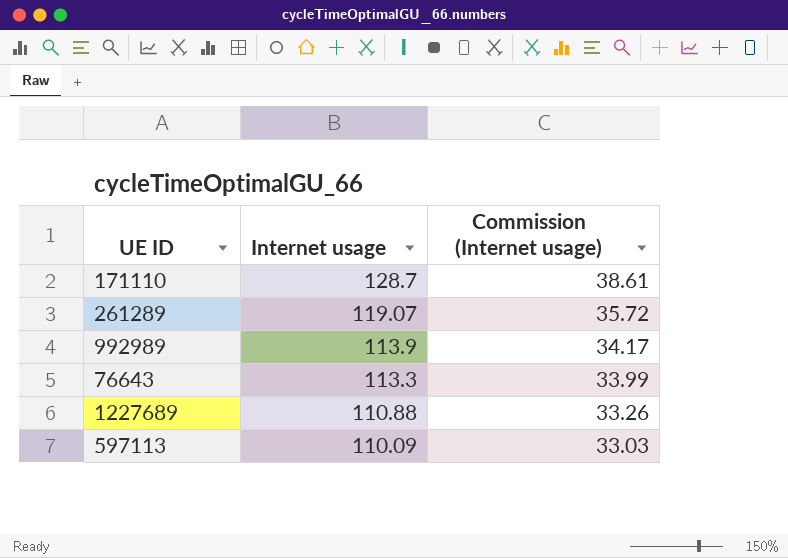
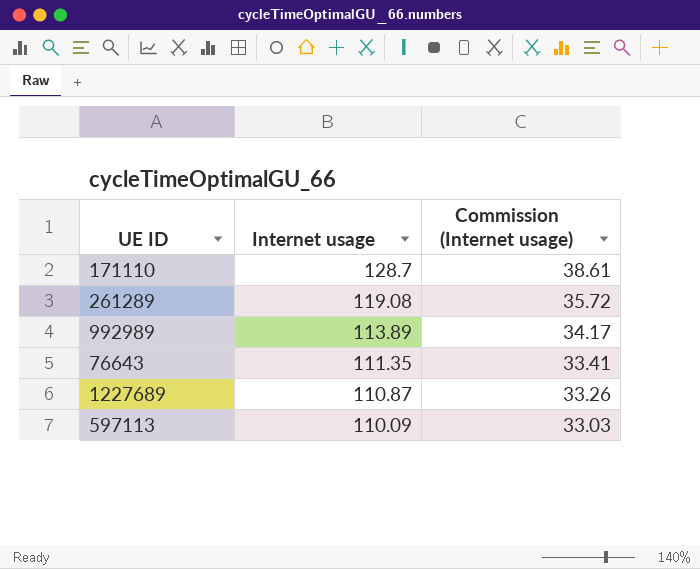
261289 | Internet usage: 119.07 -> 119.08
992989 | Internet usage: 113.9 -> 113.89
76643 | Internet usage: 113.3 -> 111.35
76643 | Commission (Internet usage): 33.99 -> 33.41
1227689 | Internet usage: 110.88 -> 110.87

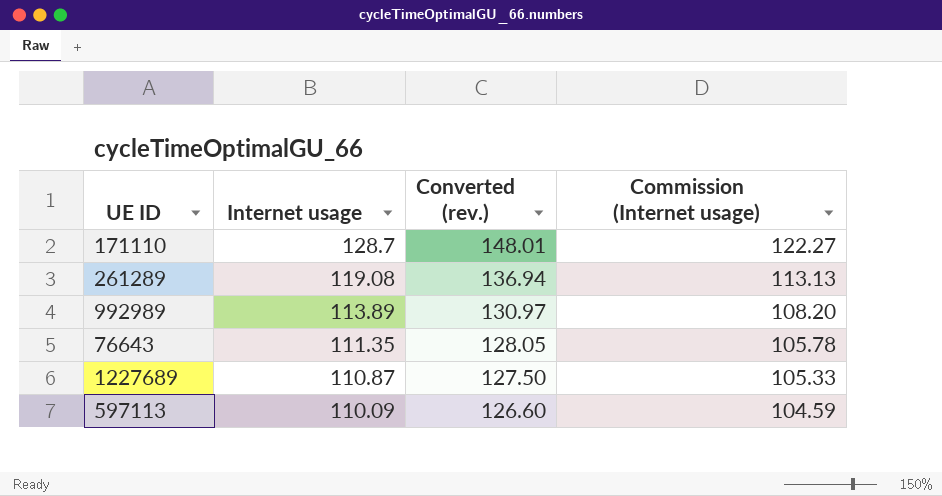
column Converted (rev.) | formula: none -> [Internet usage] * 1.15
column Commission (Internet usage) | formula: [Internet usage] * 0.3 -> [Internet usage] * 0.95

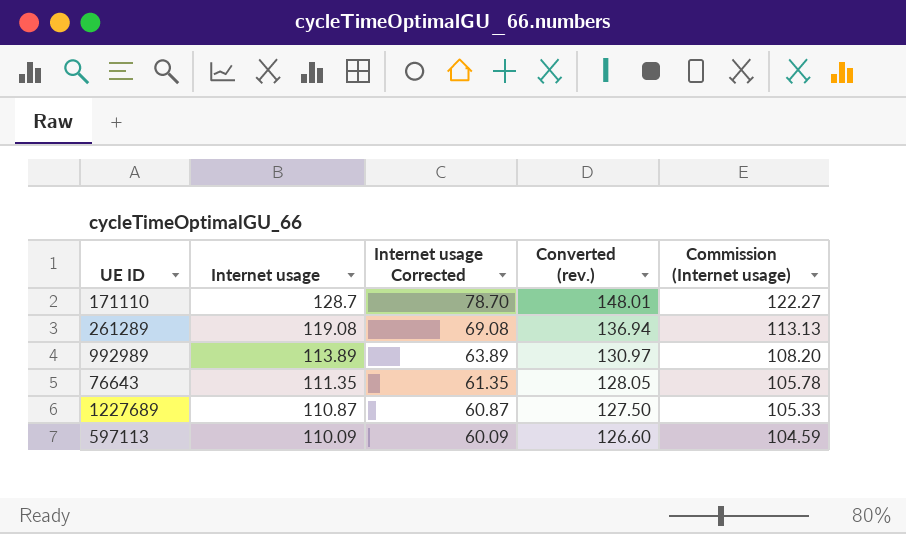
column Internet usage Corrected | formula: none -> [Internet usage] - 50

